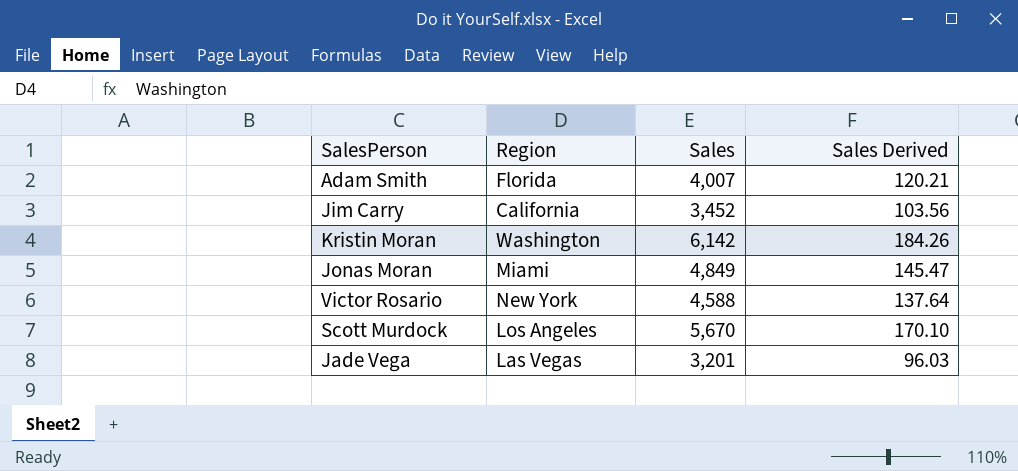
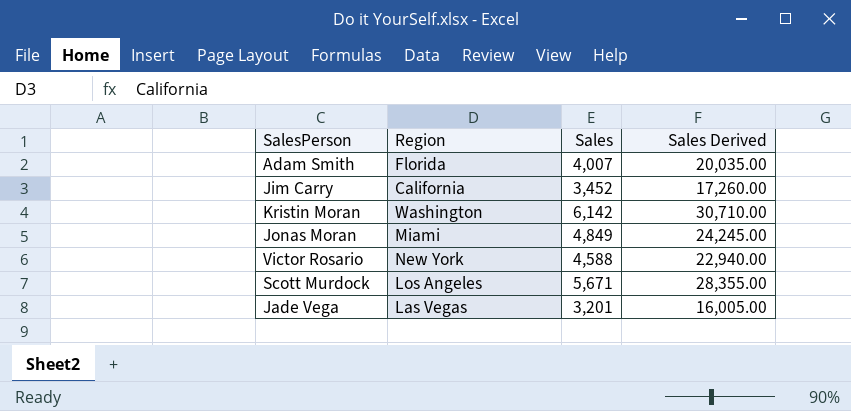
column Sales Derived | formula: [Sales] * 0.03 -> [Sales] * 5
Scott Murdock | Sales: 5,670 -> 5,671

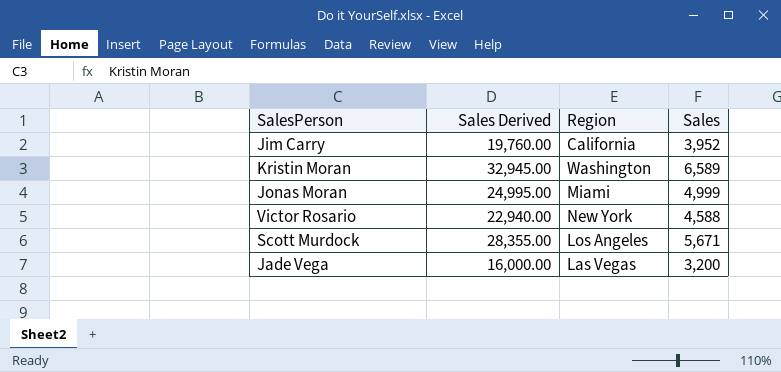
column Sales Derived | position: 4 -> 2
row Adam Smith: Florida | 4,007 | 20,035.00 -> none
Jim Carry | Sales Derived: 17,260.00 -> 19,760.00
Jim Carry | Sales: 3,452 -> 3,952
Kristin Moran | Sales Derived: 30,710.00 -> 32,945.00
Kristin Moran | Sales: 6,142 -> 6,589
Jonas Moran | Sales Derived: 24,245.00 -> 24,995.00
Jonas Moran | Sales: 4,849 -> 4,999
Jade Vega | Sales Derived: 16,005.00 -> 16,000.00
Jade Vega | Sales: 3,201 -> 3,200

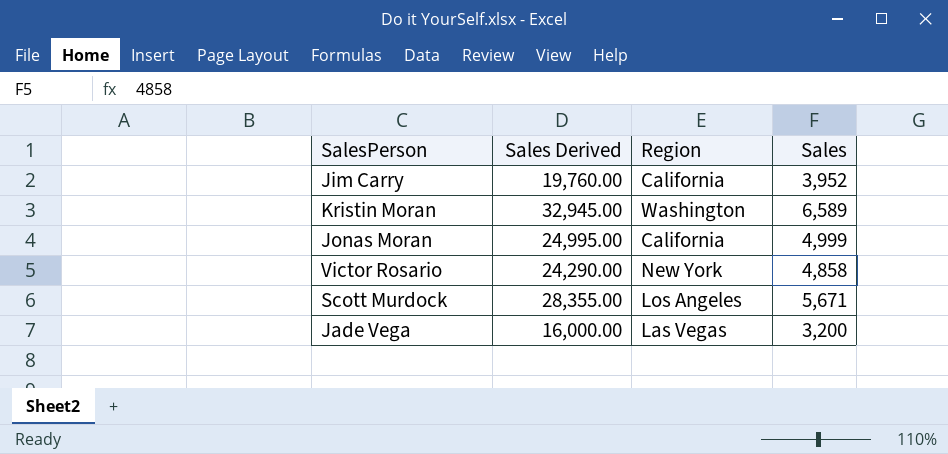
Jonas Moran | Region: Miami -> California
Victor Rosario | Sales Derived: 22,940.00 -> 24,290.00
Victor Rosario | Sales: 4,588 -> 4,858

